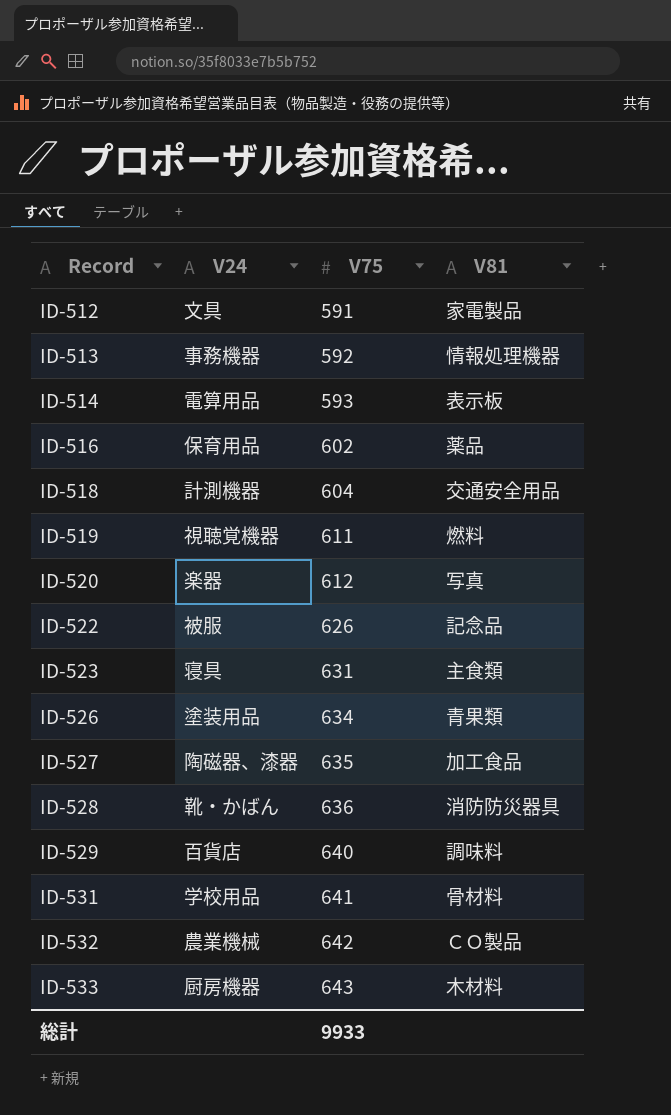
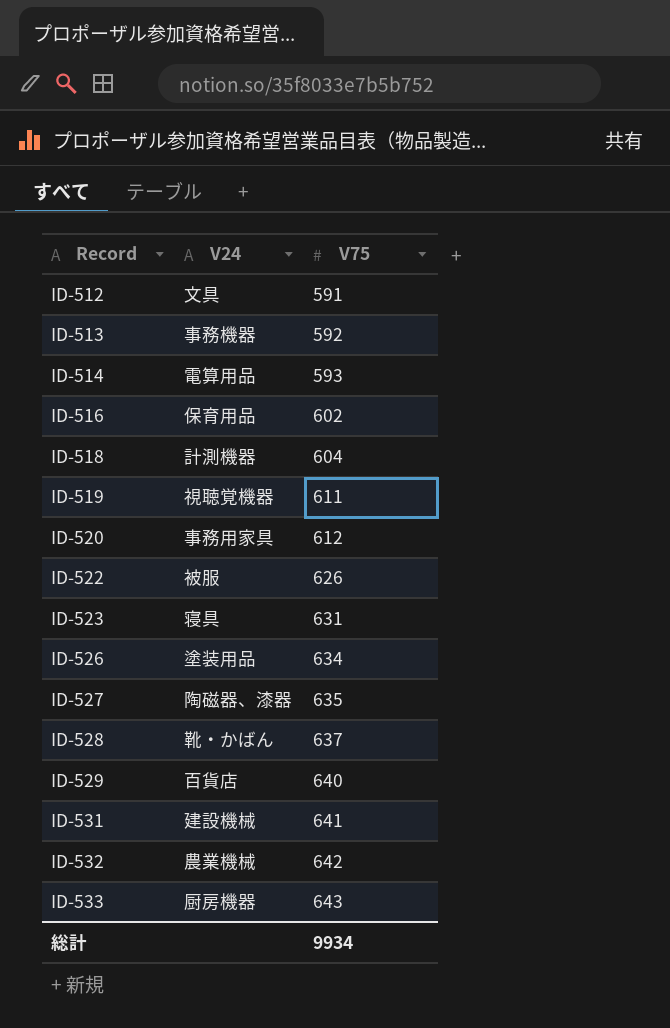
column V81 | position: 4 -> none
ID-520 | V24: 楽器 -> 事務用家具
ID-528 | V75: 636 -> 637
ID-531 | V24: 学校用品 -> 建設機械
総計 | V75: 9933 -> 9934

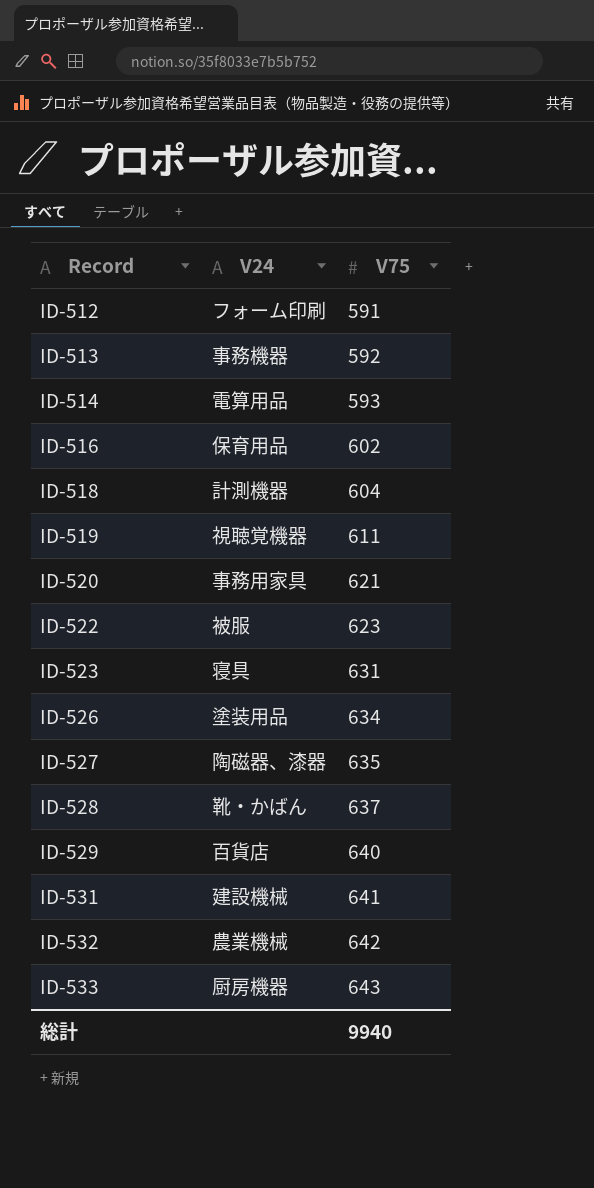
ID-512 | V24: 文具 -> フォーム印刷
ID-520 | V75: 612 -> 621
ID-522 | V75: 626 -> 623
総計 | V75: 9934 -> 9940

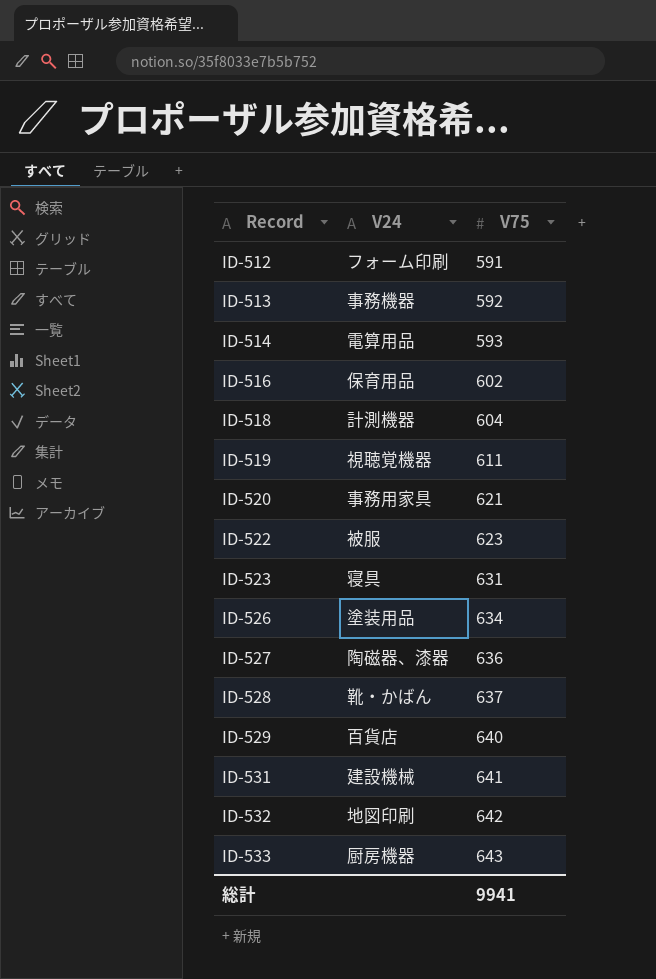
ID-527 | V75: 635 -> 636
ID-532 | V24: 農業機械 -> 地図印刷
総計 | V75: 9940 -> 9941

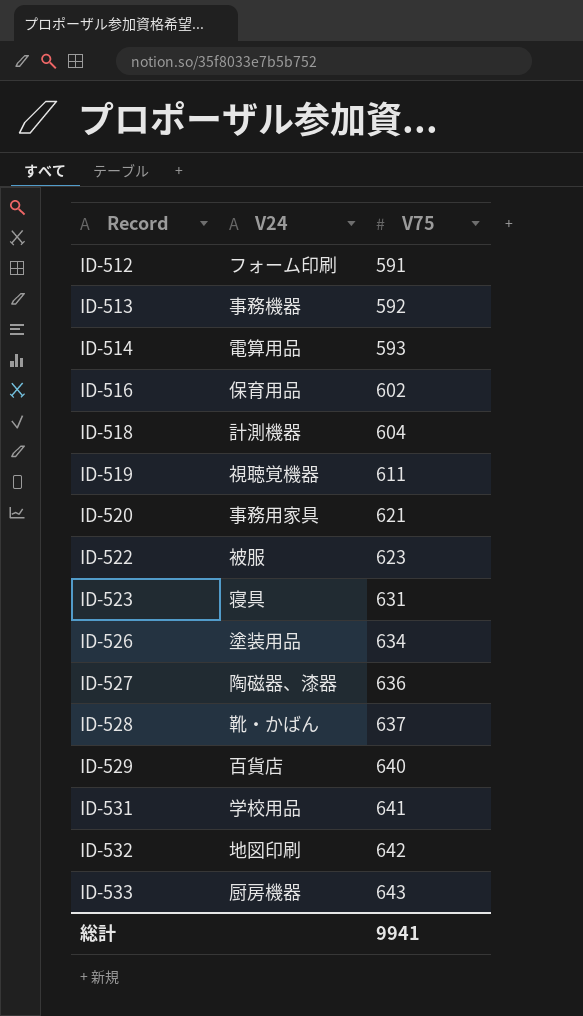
ID-531 | V24: 建設機械 -> 学校用品

